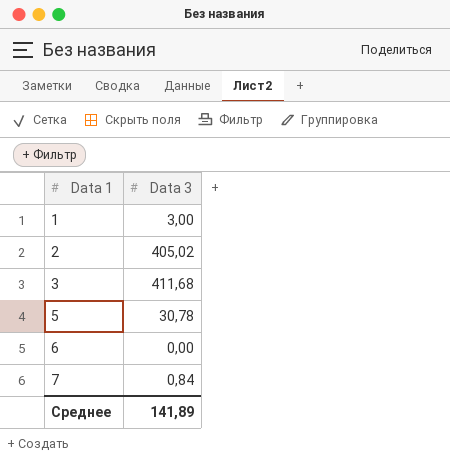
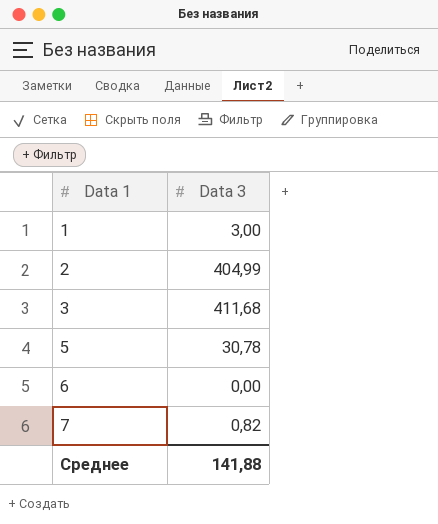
2 | Data 3: 405,02 -> 404,99
7 | Data 3: 0,84 -> 0,82
Среднее | Data 3: 141,89 -> 141,88

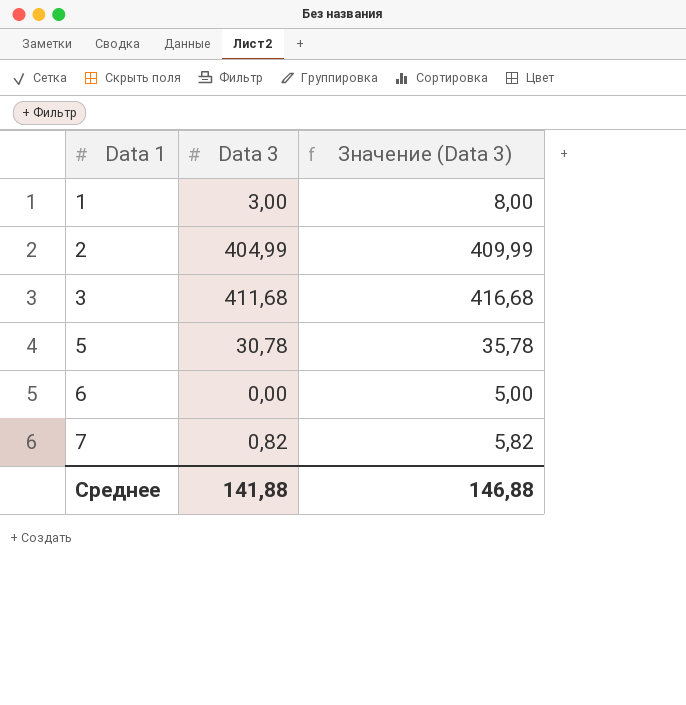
column Значение (Data 3) | formula: none -> [Data 3] + 5

